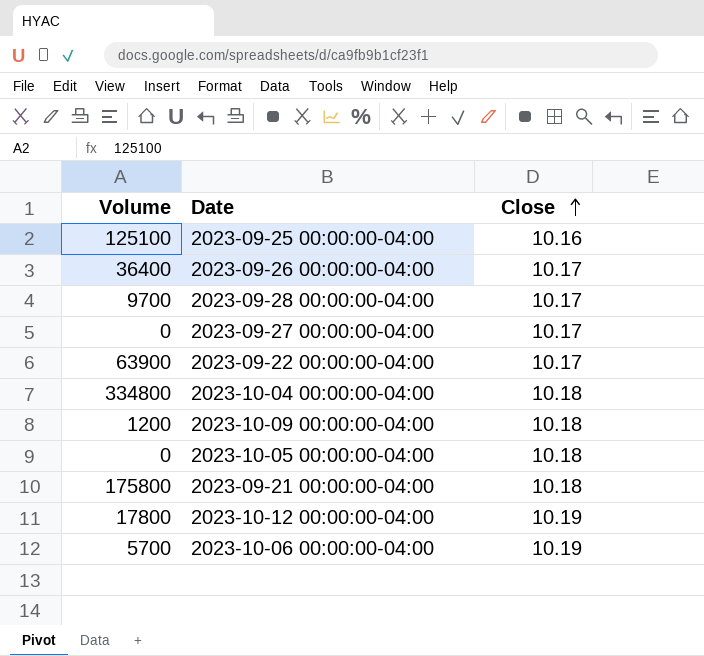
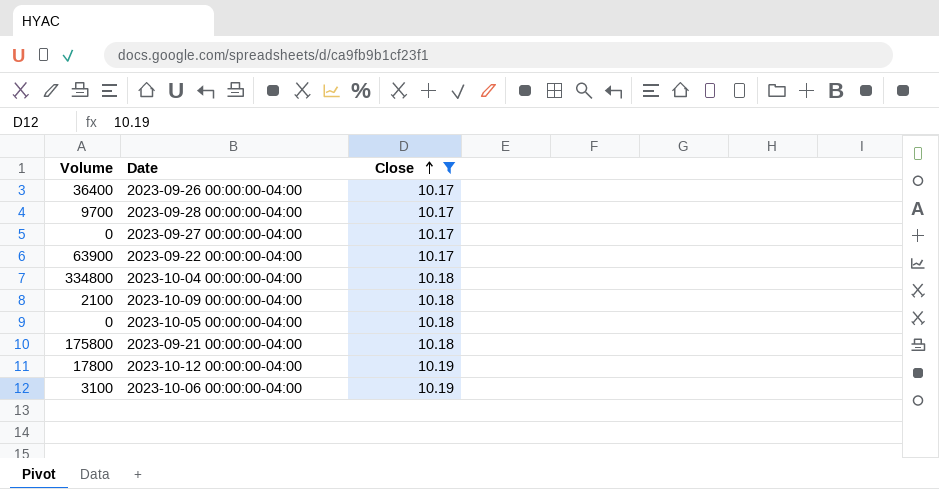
filter: none -> Close != 10.16
2023-10-09 00:00:00-04:00 | Volume: 1200 -> 2100
2023-10-06 00:00:00-04:00 | Volume: 5700 -> 3100

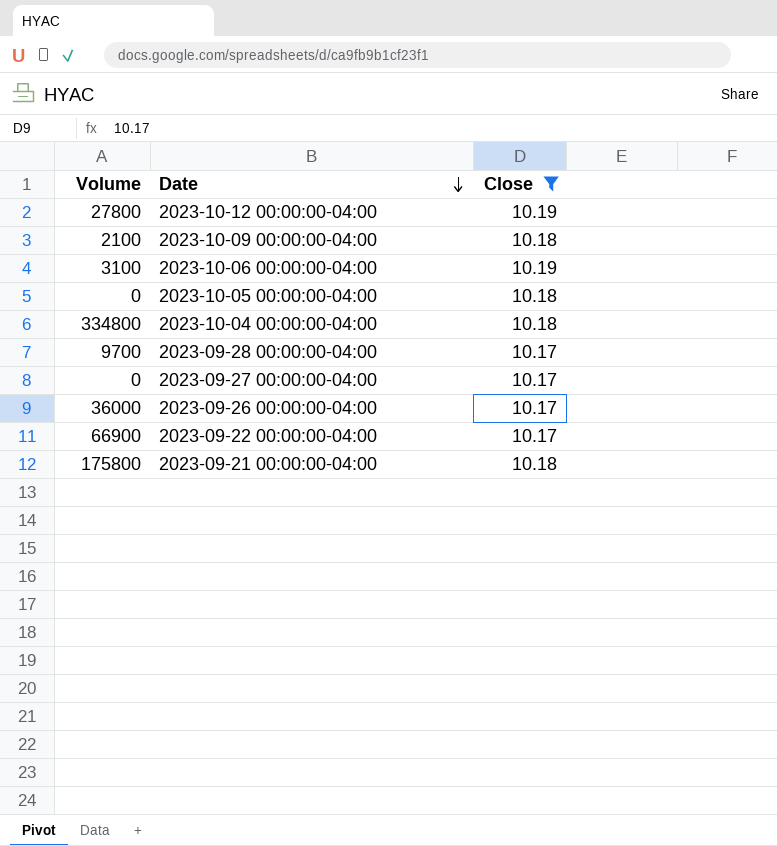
row order: Close ascending -> Date descending
2023-10-12 00:00:00-04:00 | Volume: 17800 -> 27800
2023-09-26 00:00:00-04:00 | Volume: 36400 -> 36000
2023-09-22 00:00:00-04:00 | Volume: 63900 -> 66900

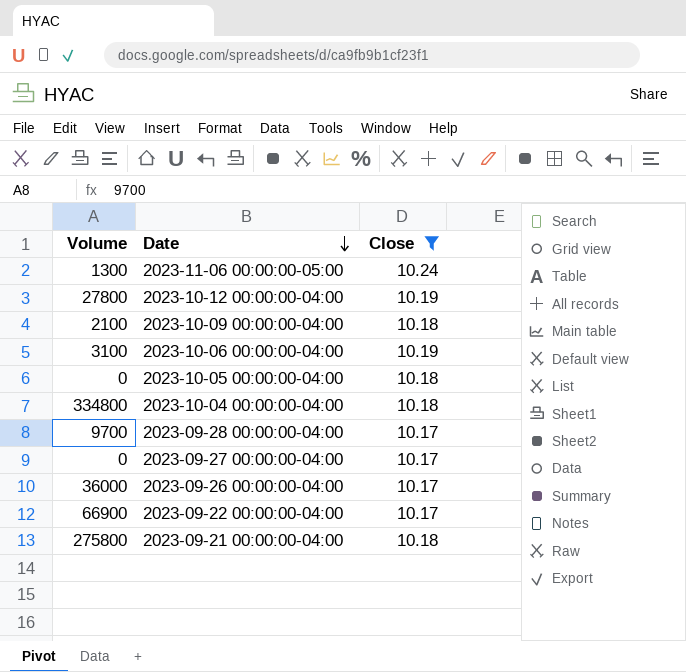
row 2023-11-06 00:00:00-05:00: none -> 1300 | 10.24
2023-09-21 00:00:00-04:00 | Volume: 175800 -> 275800

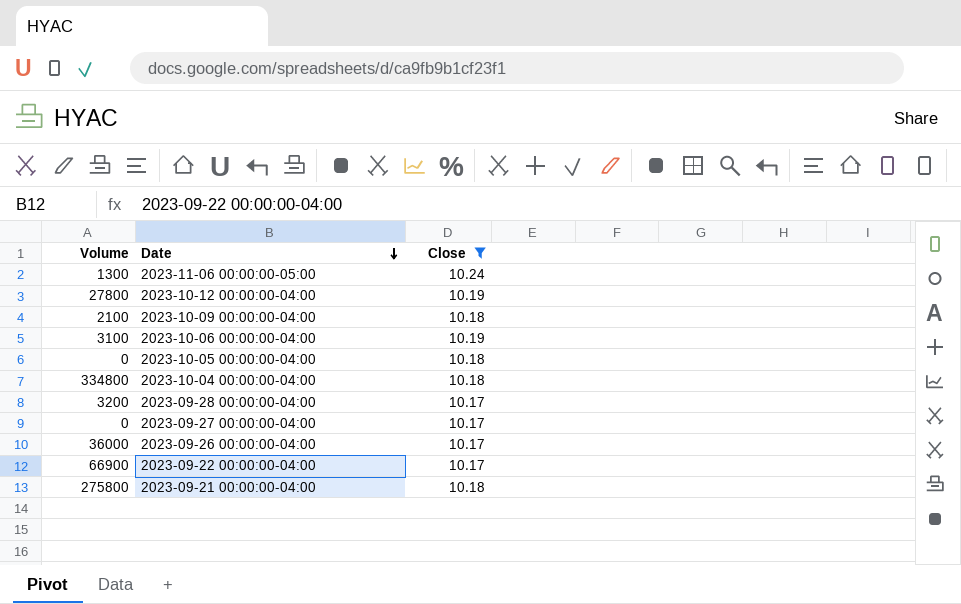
2023-09-28 00:00:00-04:00 | Volume: 9700 -> 3200

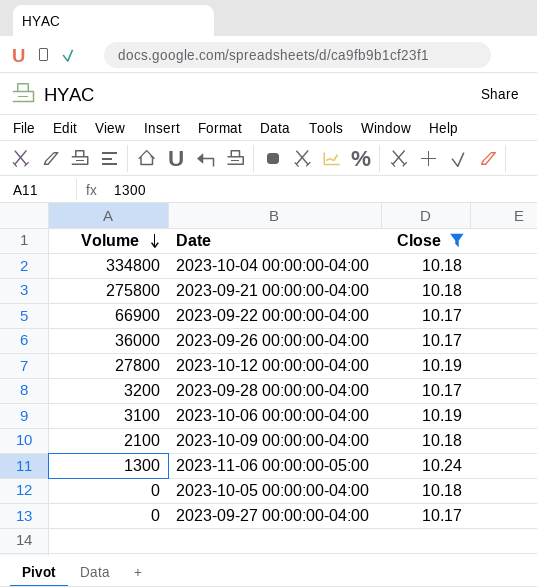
row order: Date descending -> Volume descending

